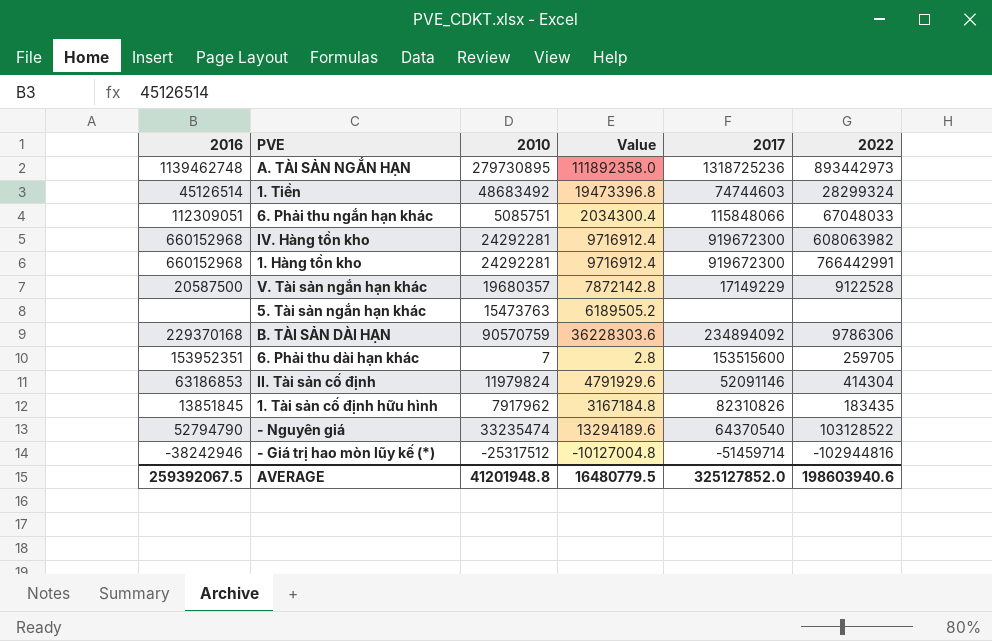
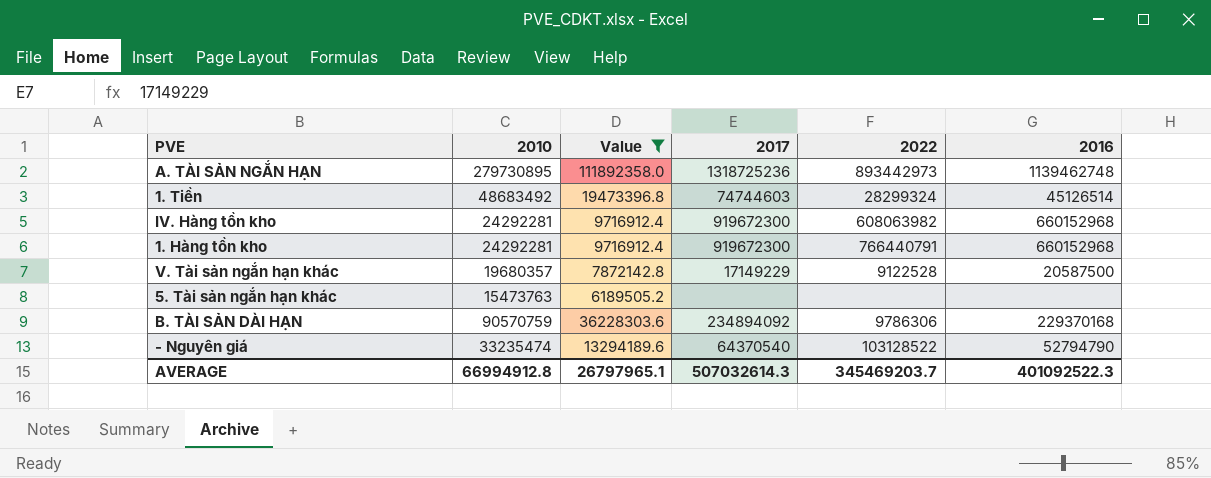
filter: none -> Value >= 6189505.2
column 2016 | position: 1 -> 6
1. Hàng tồn kho | 2022: 766442991 -> 766440791
AVERAGE | 2010: 41201948.8 -> 66994912.8
AVERAGE | Value: 16480779.5 -> 26797965.1
AVERAGE | 2017: 325127852.0 -> 507032614.3
AVERAGE | 2022: 198603940.6 -> 345469203.7
AVERAGE | 2016: 259392067.5 -> 401092522.3

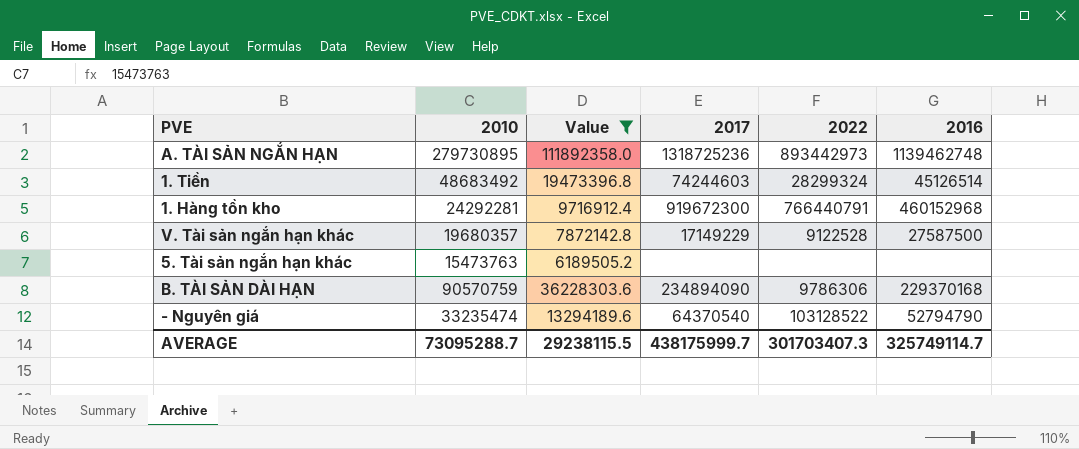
row IV. Hàng tồn kho: 24292281 | 9716912.4 | 919672300 | 608063982 | 660152968 -> none
1. Tiền | 2017: 74744603 -> 74244603
1. Hàng tồn kho | 2016: 660152968 -> 460152968
V. Tài sản ngắn hạn khác | 2016: 20587500 -> 27587500
B. TÀI SẢN DÀI HẠN | 2017: 234894092 -> 234894090
AVERAGE | 2010: 66994912.8 -> 73095288.7
AVERAGE | Value: 26797965.1 -> 29238115.5
AVERAGE | 2017: 507032614.3 -> 438175999.7
AVERAGE | 2022: 345469203.7 -> 301703407.3
AVERAGE | 2016: 401092522.3 -> 325749114.7

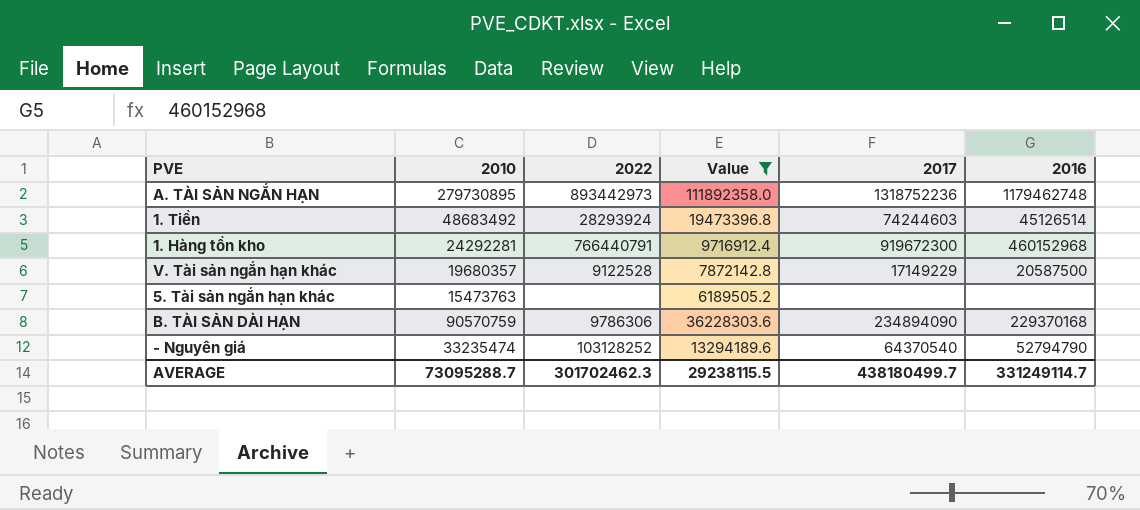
column 2022 | position: 5 -> 3
A. TÀI SẢN NGẮN HẠN | 2017: 1318725236 -> 1318752236
A. TÀI SẢN NGẮN HẠN | 2016: 1139462748 -> 1179462748
1. Tiền | 2022: 28299324 -> 28293924
V. Tài sản ngắn hạn khác | 2016: 27587500 -> 20587500
- Nguyên giá | 2022: 103128522 -> 103128252
AVERAGE | 2022: 301703407.3 -> 301702462.3
AVERAGE | 2017: 438175999.7 -> 438180499.7
AVERAGE | 2016: 325749114.7 -> 331249114.7

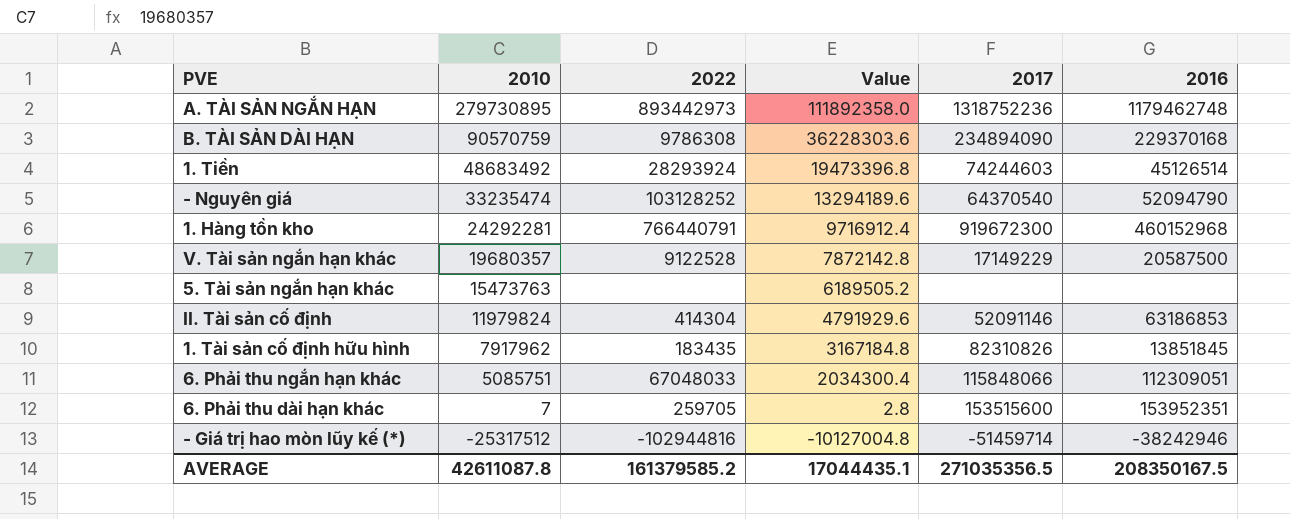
filter: Value >= 6189505.2 -> none
row order: none -> 2010 descending
B. TÀI SẢN DÀI HẠN | 2022: 9786306 -> 9786308
- Nguyên giá | 2016: 52794790 -> 52094790
AVERAGE | 2010: 73095288.7 -> 42611087.8
AVERAGE | 2022: 301702462.3 -> 161379585.2
AVERAGE | Value: 29238115.5 -> 17044435.1
AVERAGE | 2017: 438180499.7 -> 271035356.5
AVERAGE | 2016: 331249114.7 -> 208350167.5

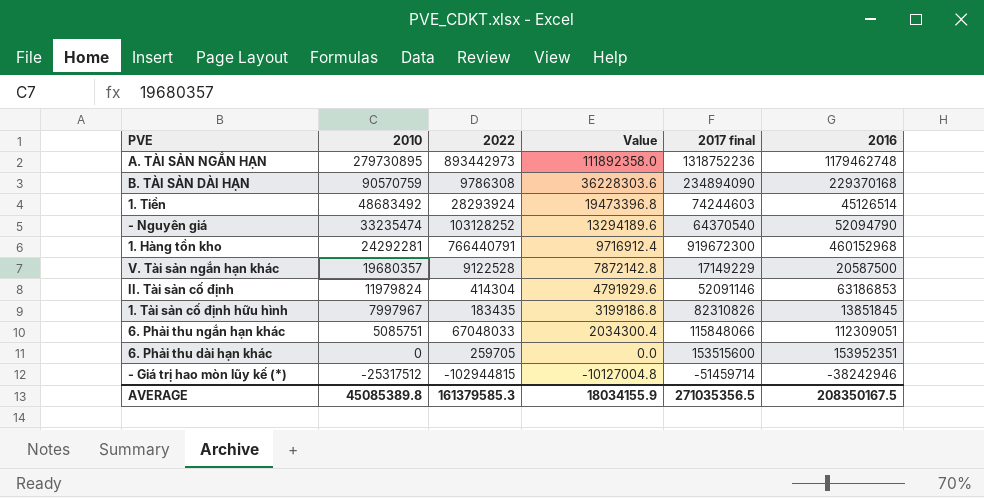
column name: 2017 -> 2017 final
row 5. Tài sản ngắn hạn khác: 15473763 | none | 6189505.2 | none | none -> none
1. Tài sản cố định hữu hình | 2010: 7917962 -> 7997967
1. Tài sản cố định hữu hình | Value: 3167184.8 -> 3199186.8
6. Phải thu dài hạn khác | 2010: 7 -> 0
6. Phải thu dài hạn khác | Value: 2.8 -> 0.0
- Giá trị hao mòn lũy kế (*) | 2022: -102944816 -> -102944815
AVERAGE | 2010: 42611087.8 -> 45085389.8
AVERAGE | 2022: 161379585.2 -> 161379585.3
AVERAGE | Value: 17044435.1 -> 18034155.9

